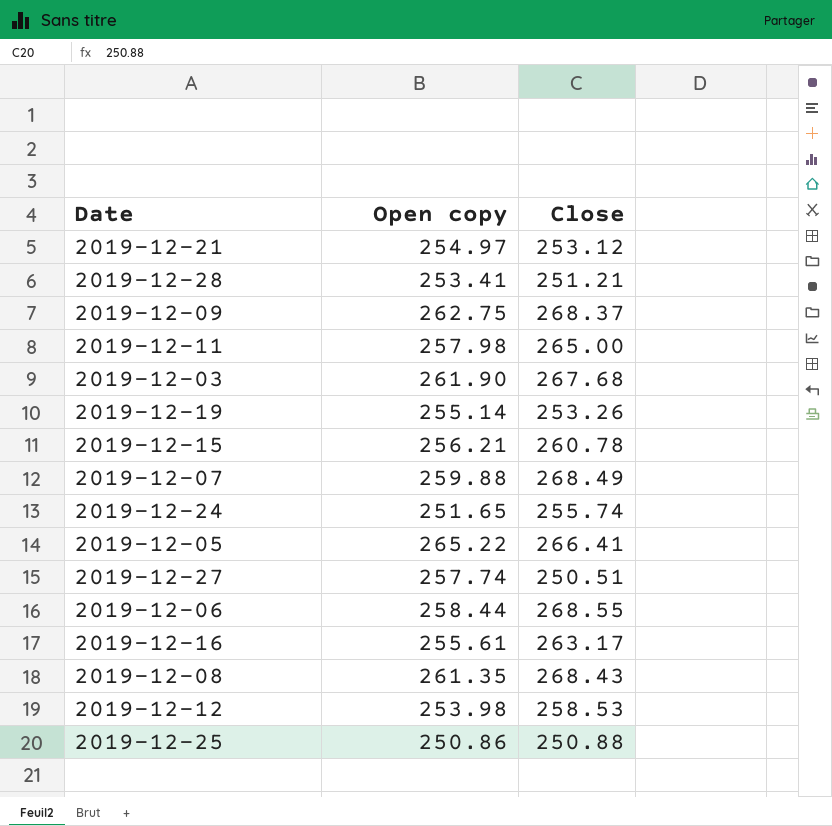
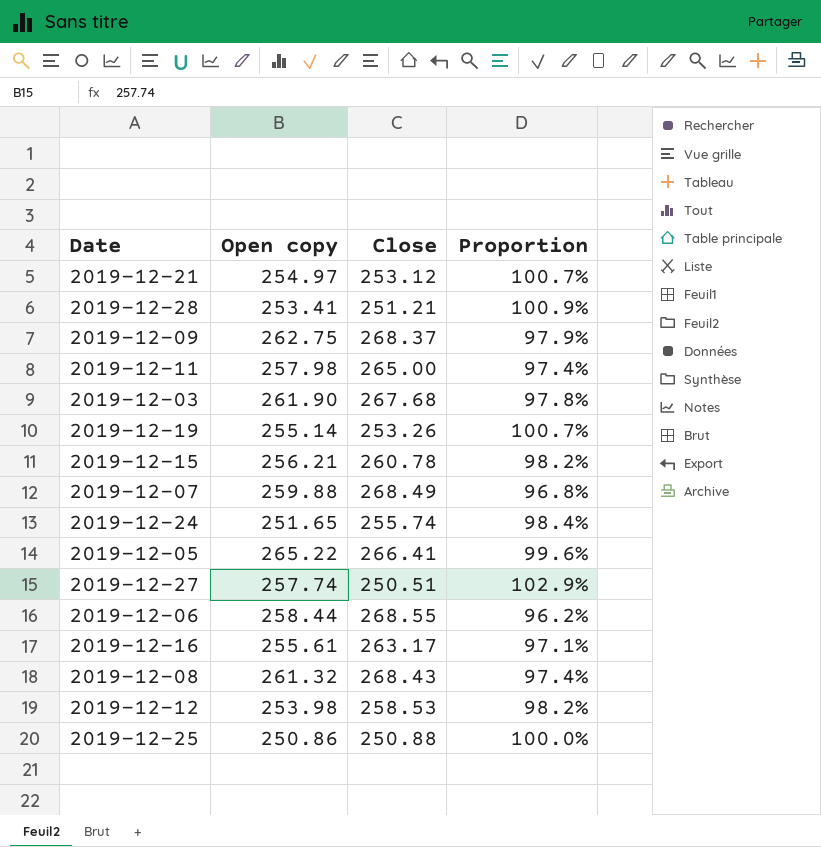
column Proportion | formula: none -> [Open copy] / [Close]
2019-12-08 | Open copy: 261.35 -> 261.32

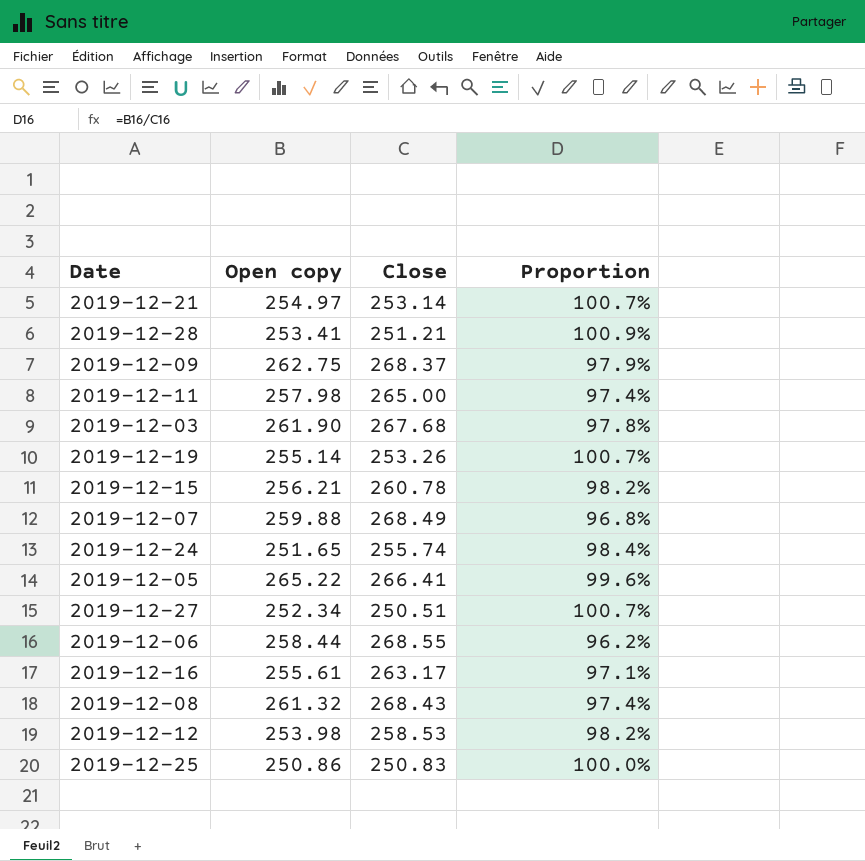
2019-12-21 | Close: 253.12 -> 253.14
2019-12-27 | Open copy: 257.74 -> 252.34
2019-12-27 | Proportion: 102.9% -> 100.7%
2019-12-25 | Close: 250.88 -> 250.83

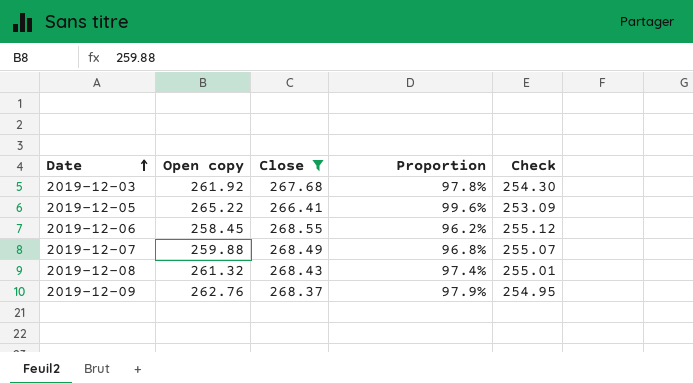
filter: none -> Close >= 266.41
row order: none -> Date ascending
column Check | formula: none -> [Close] * 0.95
2019-12-03 | Open copy: 261.90 -> 261.92
2019-12-06 | Open copy: 258.44 -> 258.45
2019-12-09 | Open copy: 262.75 -> 262.76

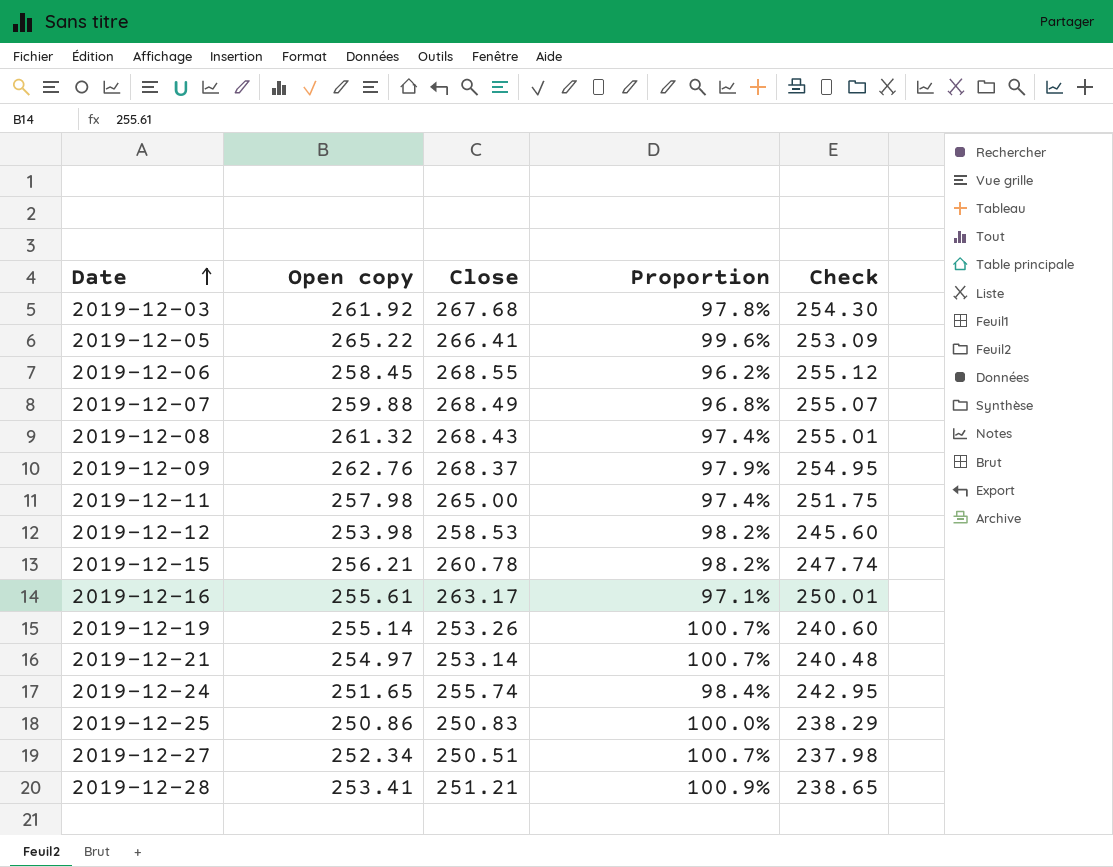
filter: Close >= 266.41 -> none

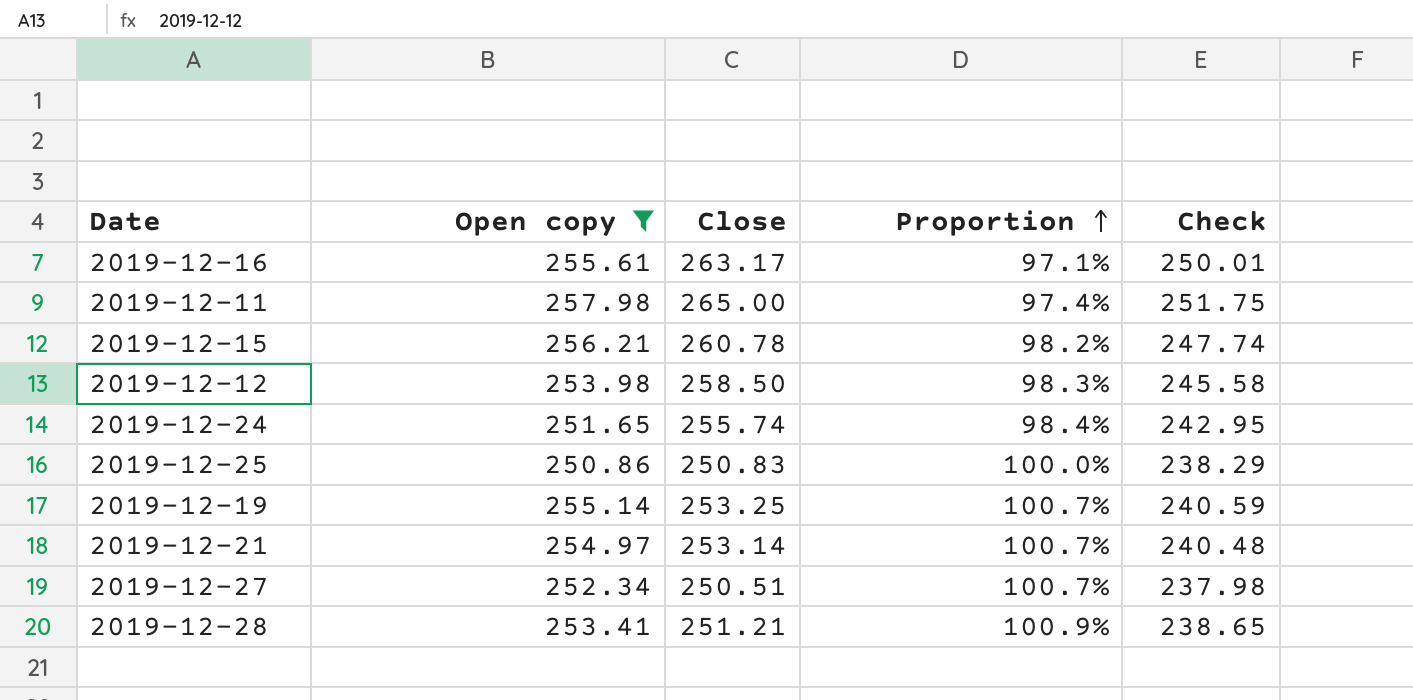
filter: none -> Open copy <= 257.98
row order: Date ascending -> Proportion ascending
2019-12-12 | Close: 258.53 -> 258.50
2019-12-12 | Proportion: 98.2% -> 98.3%
2019-12-12 | Check: 245.60 -> 245.58
2019-12-19 | Close: 253.26 -> 253.25
2019-12-19 | Check: 240.60 -> 240.59

